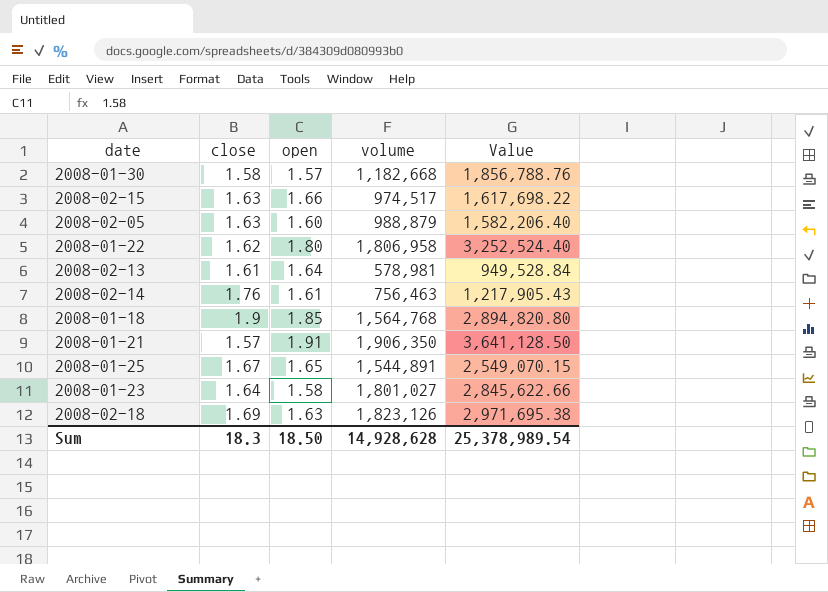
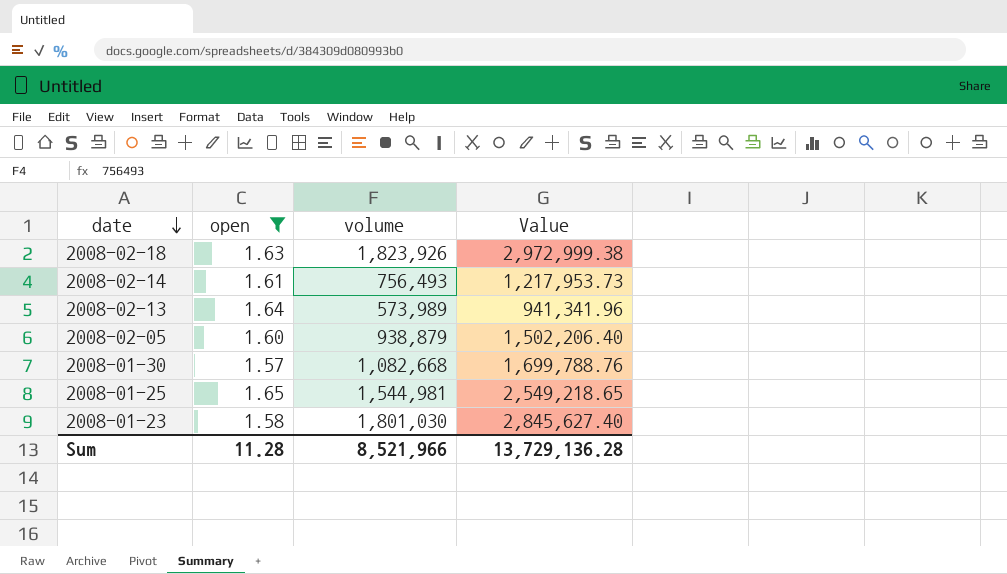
filter: none -> open <= 1.65
row order: none -> date descending
column close | position: 2 -> none
2008-02-18 | volume: 1,823,126 -> 1,823,926
2008-02-18 | Value: 2,971,695.38 -> 2,972,999.38
2008-02-14 | volume: 756,463 -> 756,493
2008-02-14 | Value: 1,217,905.43 -> 1,217,953.73
2008-02-13 | volume: 578,981 -> 573,989
2008-02-13 | Value: 949,528.84 -> 941,341.96
2008-02-05 | volume: 988,879 -> 938,879
2008-02-05 | Value: 1,582,206.40 -> 1,502,206.40
2008-01-30 | volume: 1,182,668 -> 1,082,668
2008-01-30 | Value: 1,856,788.76 -> 1,699,788.76
2008-01-25 | volume: 1,544,891 -> 1,544,981
2008-01-25 | Value: 2,549,070.15 -> 2,549,218.65
2008-01-23 | volume: 1,801,027 -> 1,801,030
2008-01-23 | Value: 2,845,622.66 -> 2,845,627.40
Sum | open: 18.50 -> 11.28
Sum | volume: 14,928,628 -> 8,521,966
Sum | Value: 25,378,989.54 -> 13,729,136.28

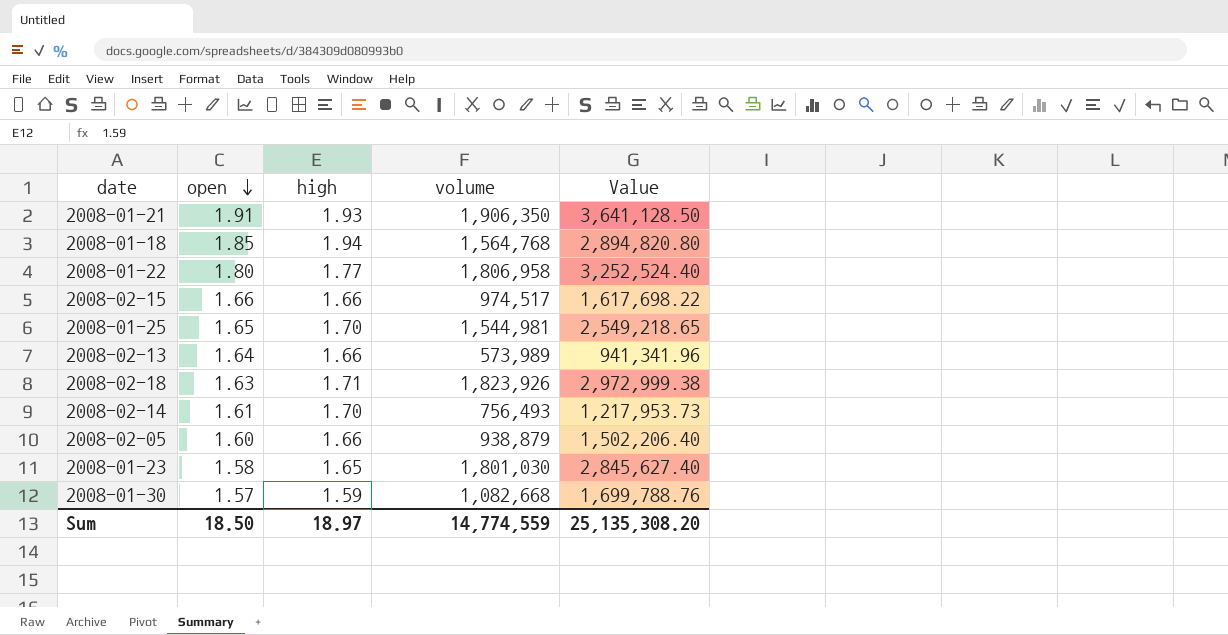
filter: open <= 1.65 -> none
row order: date descending -> open descending
column high | position: none -> 3
Sum | open: 11.28 -> 18.50
Sum | volume: 8,521,966 -> 14,774,559
Sum | Value: 13,729,136.28 -> 25,135,308.20

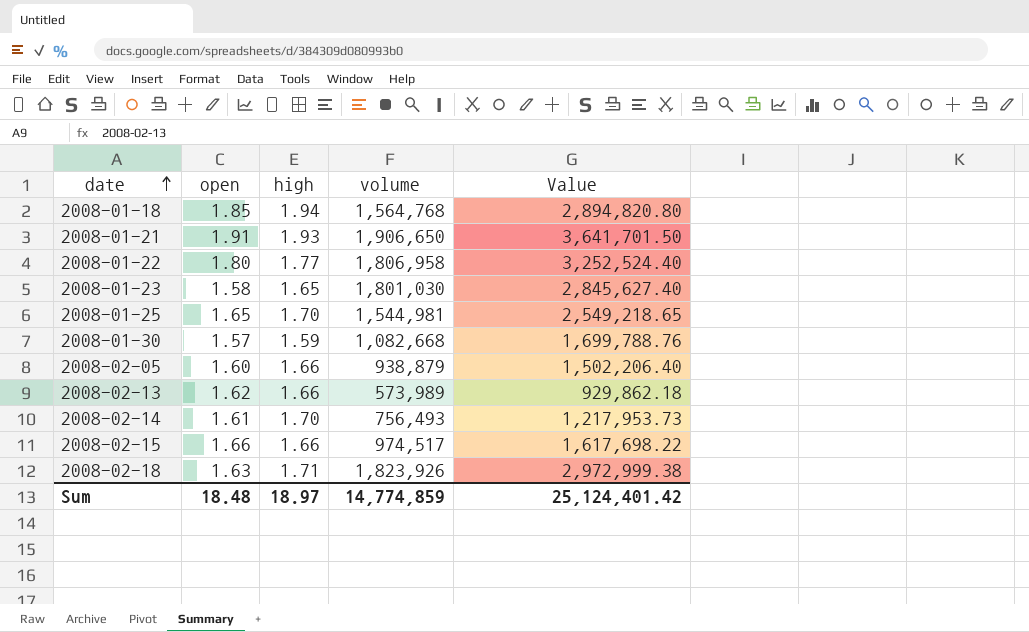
row order: open descending -> date ascending
2008-01-21 | volume: 1,906,350 -> 1,906,650
2008-01-21 | Value: 3,641,128.50 -> 3,641,701.50
2008-02-13 | open: 1.64 -> 1.62
2008-02-13 | Value: 941,341.96 -> 929,862.18
Sum | open: 18.50 -> 18.48
Sum | volume: 14,774,559 -> 14,774,859
Sum | Value: 25,135,308.20 -> 25,124,401.42

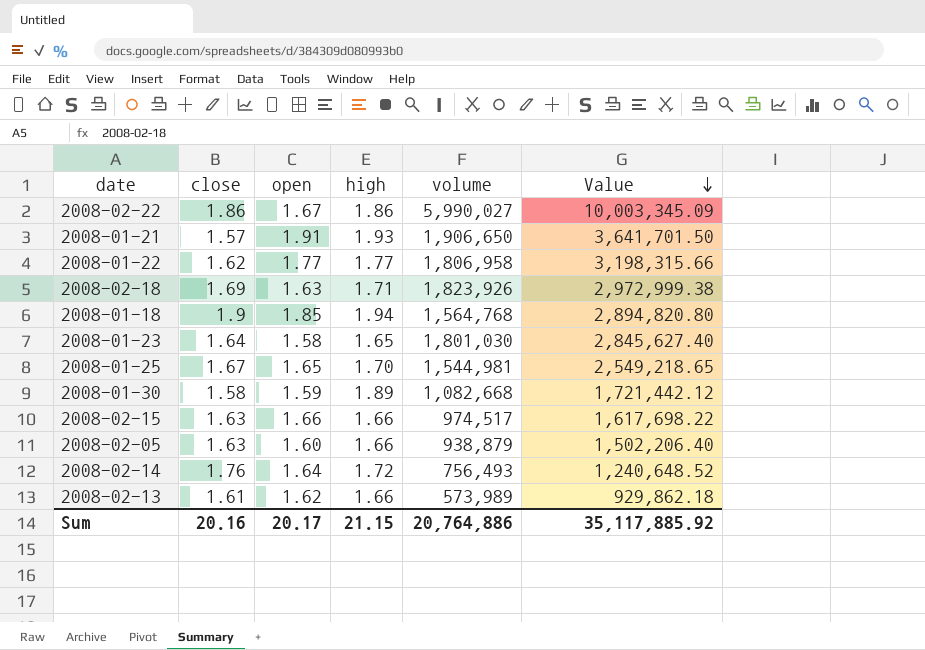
row order: date ascending -> Value descending
column close | position: none -> 2
row 2008-02-22: none -> 1.86 | 1.67 | 1.86 | 5,990,027 | 10,003,345.09
2008-01-22 | open: 1.80 -> 1.77
2008-01-22 | Value: 3,252,524.40 -> 3,198,315.66
2008-01-30 | open: 1.57 -> 1.59
2008-01-30 | high: 1.59 -> 1.89
2008-01-30 | Value: 1,699,788.76 -> 1,721,442.12
2008-02-14 | open: 1.61 -> 1.64
2008-02-14 | high: 1.70 -> 1.72
2008-02-14 | Value: 1,217,953.73 -> 1,240,648.52
Sum | open: 18.48 -> 20.17
Sum | high: 18.97 -> 21.15
Sum | volume: 14,774,859 -> 20,764,886
Sum | Value: 25,124,401.42 -> 35,117,885.92

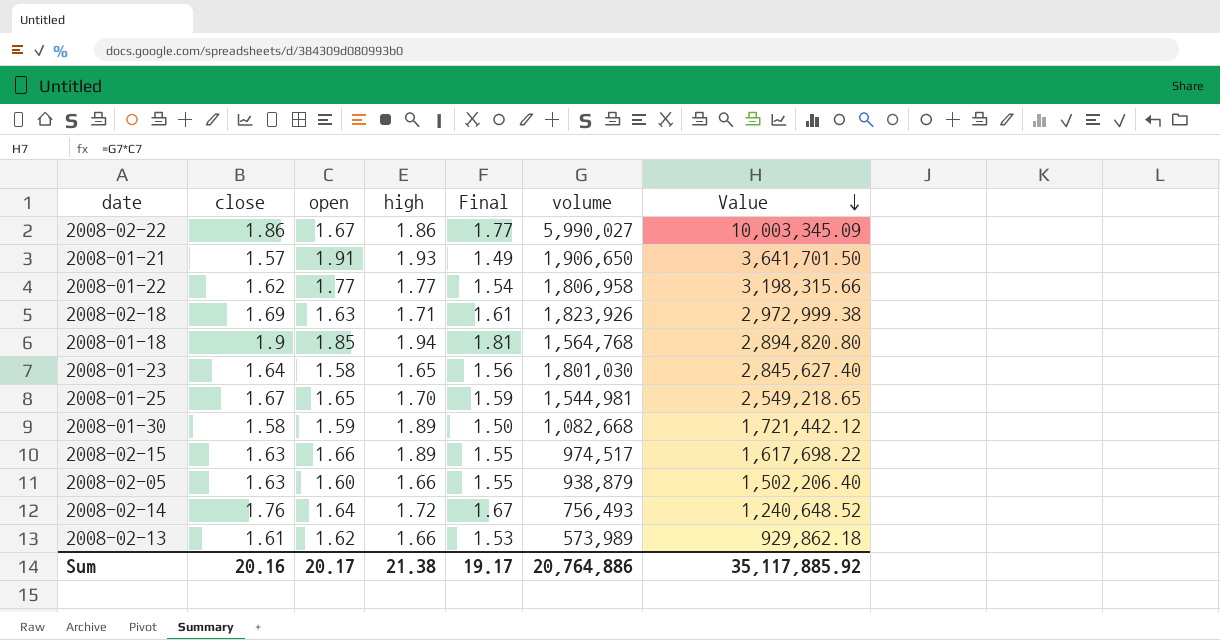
column Final | formula: none -> [close] * 0.95
2008-02-15 | high: 1.66 -> 1.89
Sum | high: 21.15 -> 21.38

